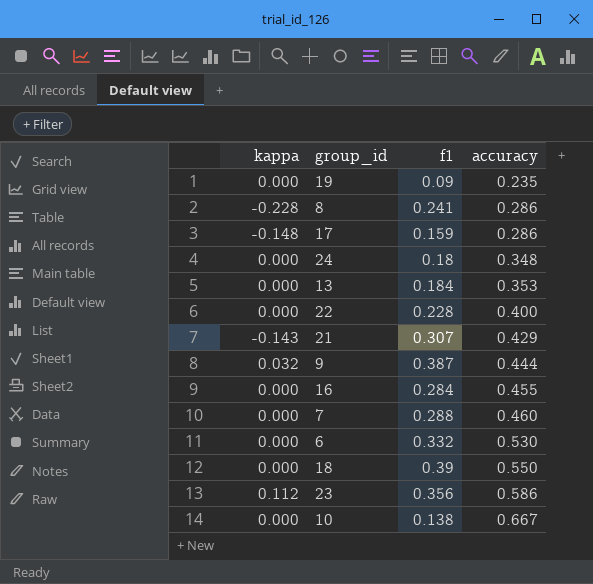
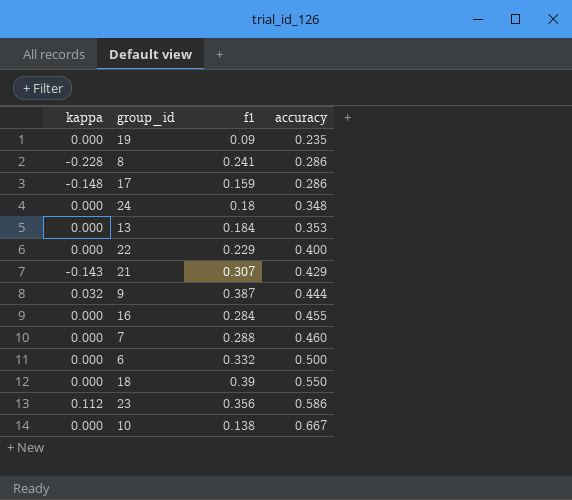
22 | f1: 0.228 -> 0.229
6 | accuracy: 0.530 -> 0.500

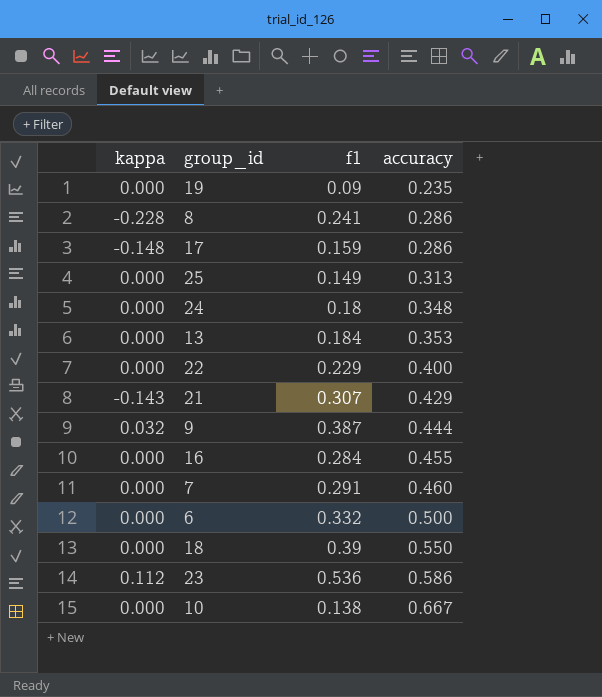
row 25: none -> 0.000 | 0.149 | 0.313
7 | f1: 0.288 -> 0.291
23 | f1: 0.356 -> 0.536

